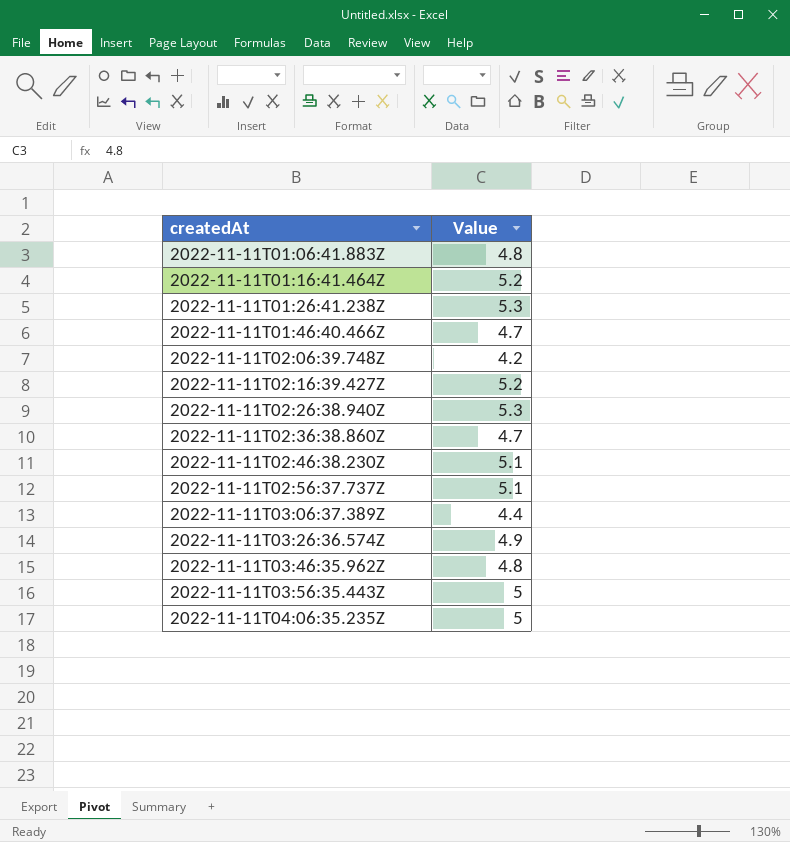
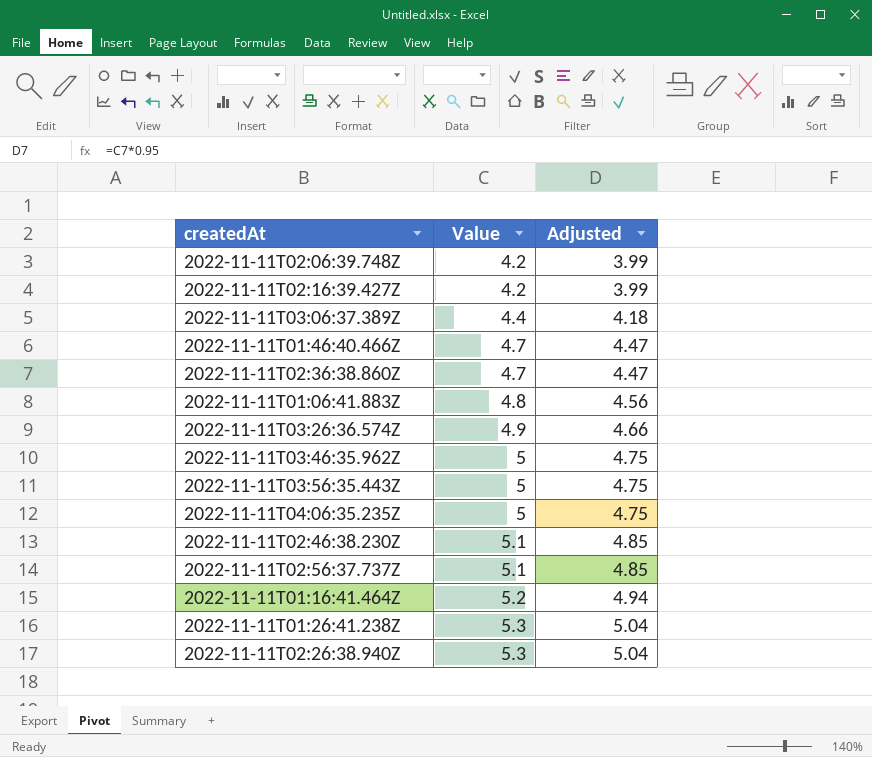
row order: createdAt ascending -> Value ascending
column Adjusted | formula: none -> [Value] * 0.95
2022-11-11T02:16:39.427Z | Value: 5.2 -> 4.2
2022-11-11T03:46:35.962Z | Value: 4.8 -> 5

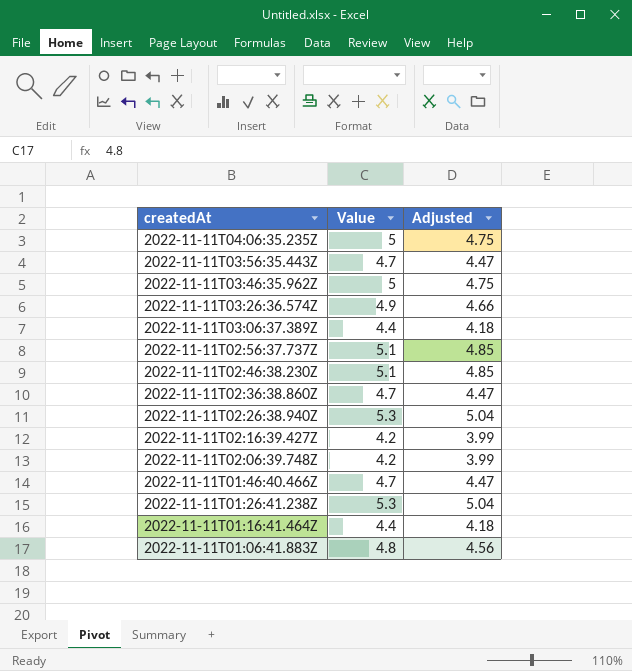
row order: Value ascending -> createdAt descending
2022-11-11T03:56:35.443Z | Value: 5 -> 4.7
2022-11-11T03:56:35.443Z | Adjusted: 4.75 -> 4.47
2022-11-11T01:16:41.464Z | Value: 5.2 -> 4.4
2022-11-11T01:16:41.464Z | Adjusted: 4.94 -> 4.18

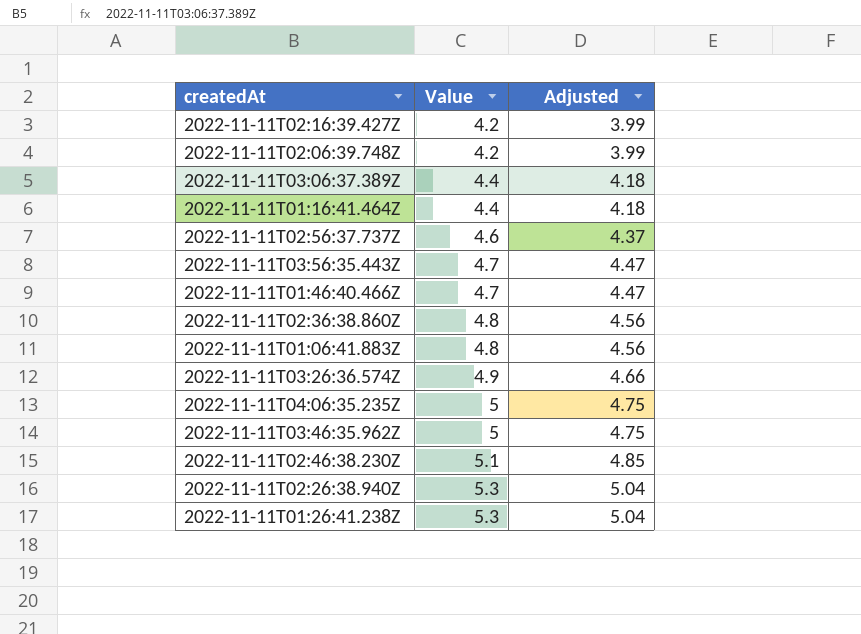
row order: createdAt descending -> Value ascending
2022-11-11T02:56:37.737Z | Value: 5.1 -> 4.6
2022-11-11T02:56:37.737Z | Adjusted: 4.85 -> 4.37
2022-11-11T02:36:38.860Z | Value: 4.7 -> 4.8
2022-11-11T02:36:38.860Z | Adjusted: 4.47 -> 4.56

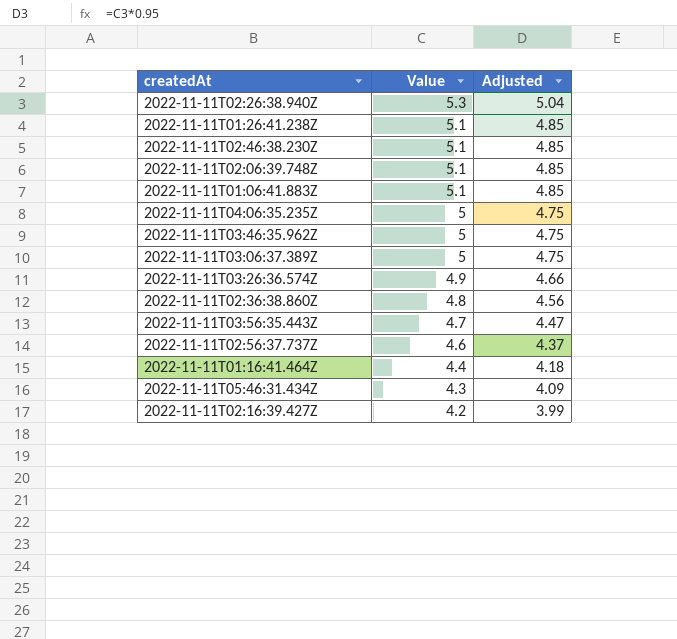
row order: Value ascending -> Value descending
row 2022-11-11T01:46:40.466Z: 4.7 | 4.47 -> none
2022-11-11T01:26:41.238Z | Value: 5.3 -> 5.1
2022-11-11T01:26:41.238Z | Adjusted: 5.04 -> 4.85
2022-11-11T02:06:39.748Z | Value: 4.2 -> 5.1
2022-11-11T02:06:39.748Z | Adjusted: 3.99 -> 4.85
2022-11-11T01:06:41.883Z | Value: 4.8 -> 5.1
2022-11-11T01:06:41.883Z | Adjusted: 4.56 -> 4.85
2022-11-11T03:06:37.389Z | Value: 4.4 -> 5
2022-11-11T03:06:37.389Z | Adjusted: 4.18 -> 4.75
row 2022-11-11T05:46:31.434Z: none -> 4.3 | 4.09

